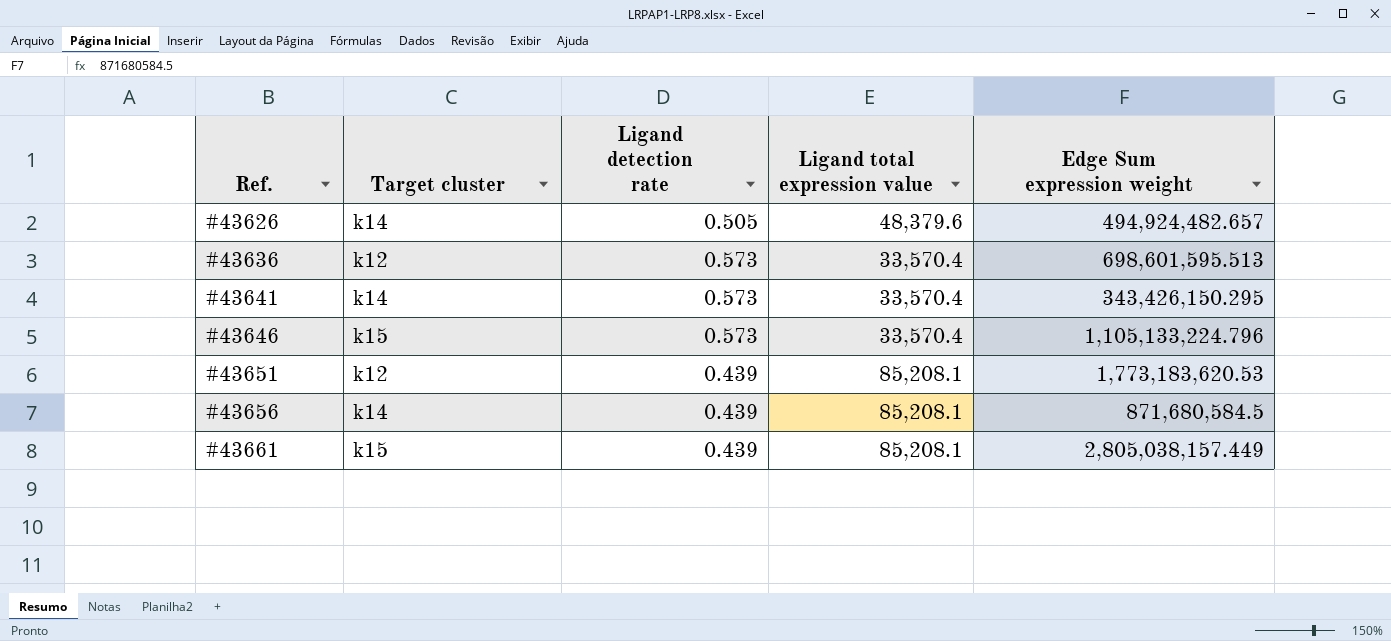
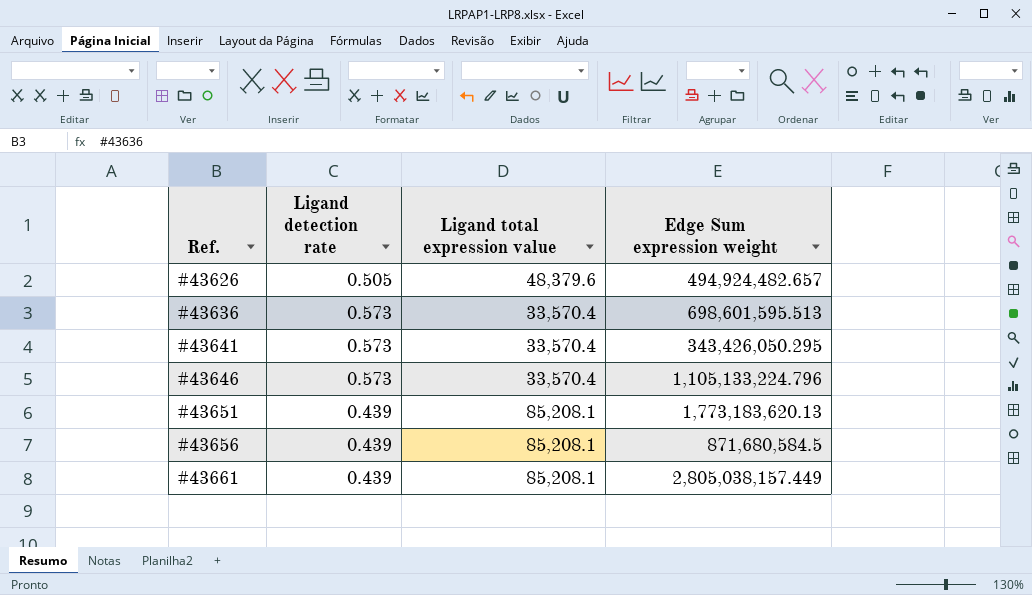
column Target cluster | position: 2 -> none
#43641 | Edge Sum expression weight: 343,426,150.295 -> 343,426,050.295
#43651 | Edge Sum expression weight: 1,773,183,620.53 -> 1,773,183,620.13

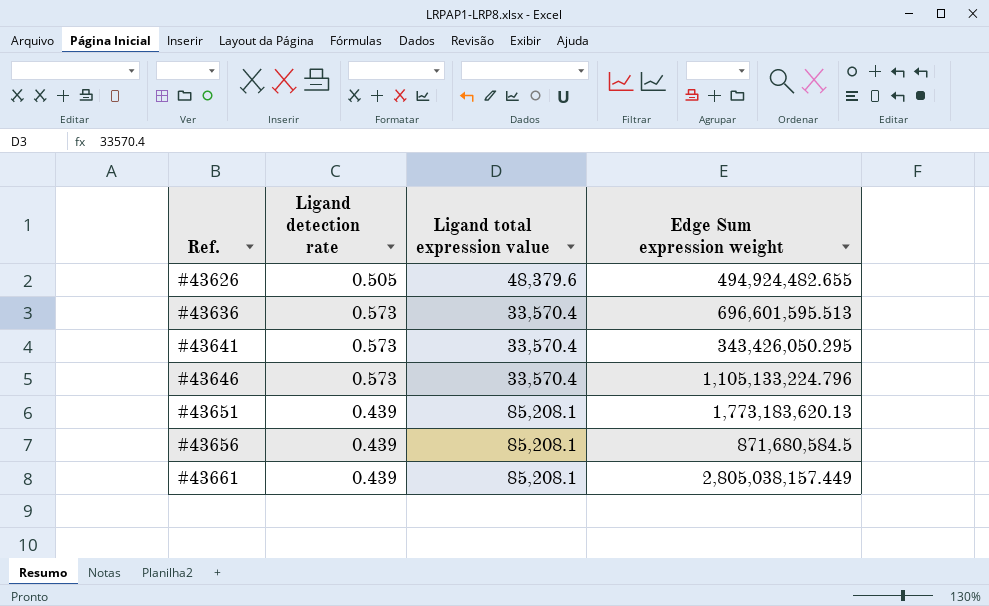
#43626 | Edge Sum expression weight: 494,924,482.657 -> 494,924,482.655
#43636 | Edge Sum expression weight: 698,601,595.513 -> 696,601,595.513

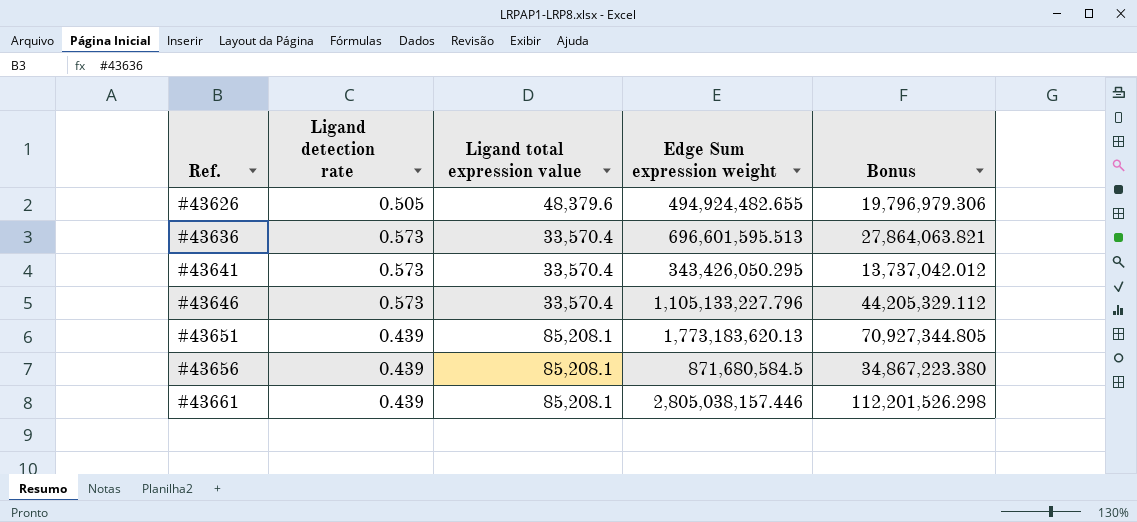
column Bonus | formula: none -> [Edge Sum expression weight] * 0.04
#43646 | Edge Sum expression weight: 1,105,133,224.796 -> 1,105,133,227.796
#43661 | Edge Sum expression weight: 2,805,038,157.449 -> 2,805,038,157.446

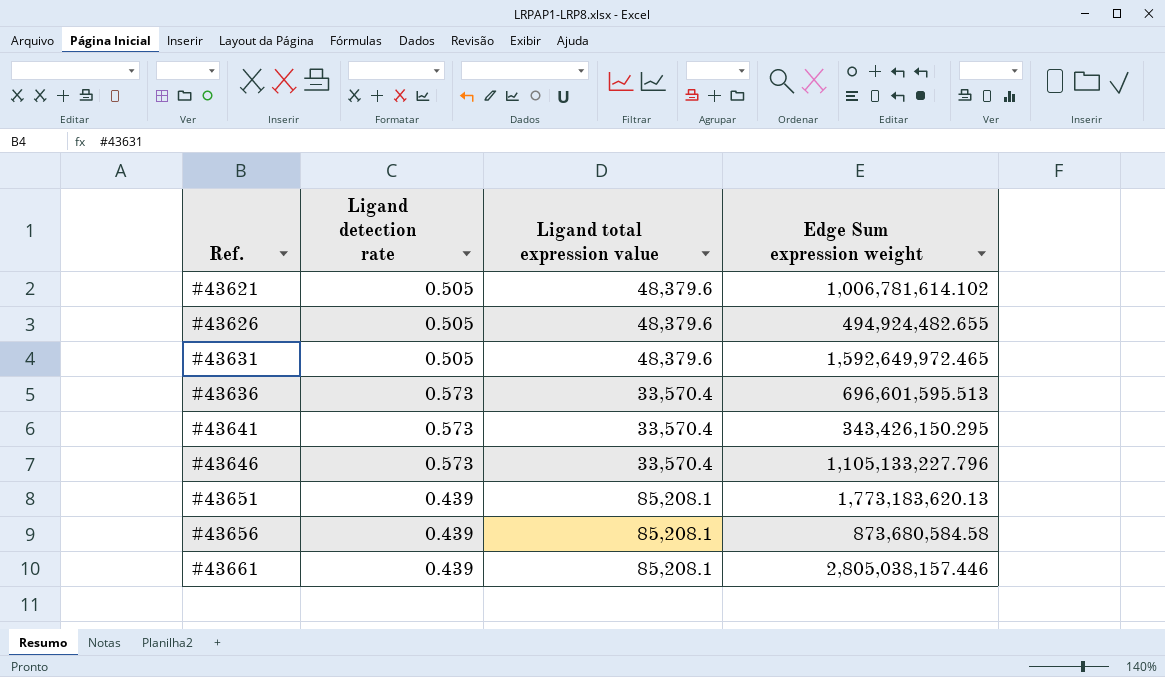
column Bonus | formula: [Edge Sum expression weight] * 0.04 -> none
row #43621: none -> 0.505 | 48,379.6 | 1,006,781,614.102
row #43631: none -> 0.505 | 48,379.6 | 1,592,649,972.465
#43641 | Edge Sum expression weight: 343,426,050.295 -> 343,426,150.295
#43656 | Edge Sum expression weight: 871,680,584.5 -> 873,680,584.58

